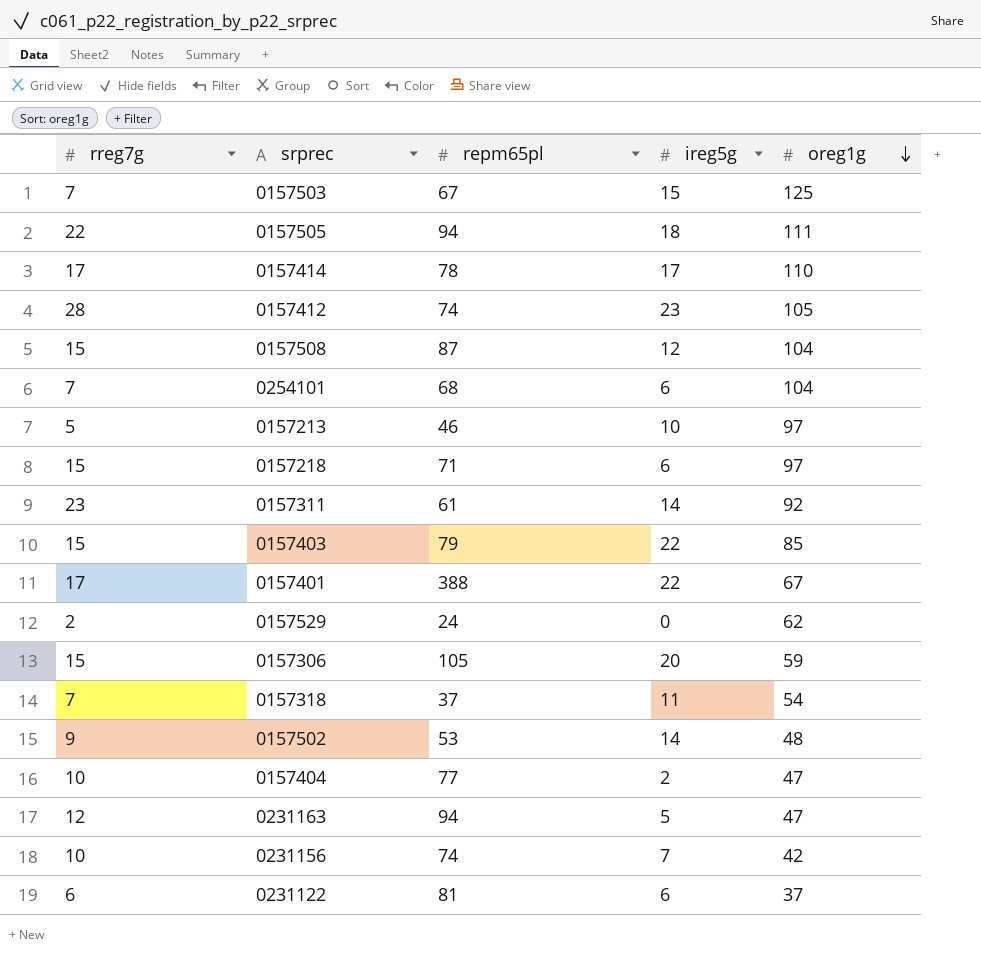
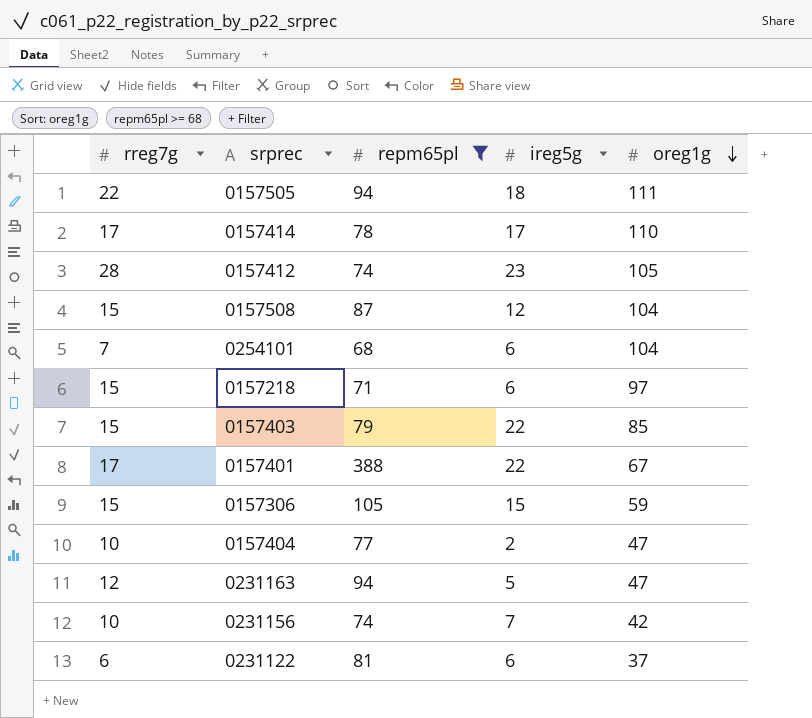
filter: none -> repm65pl >= 68
0157306 | ireg5g: 20 -> 15

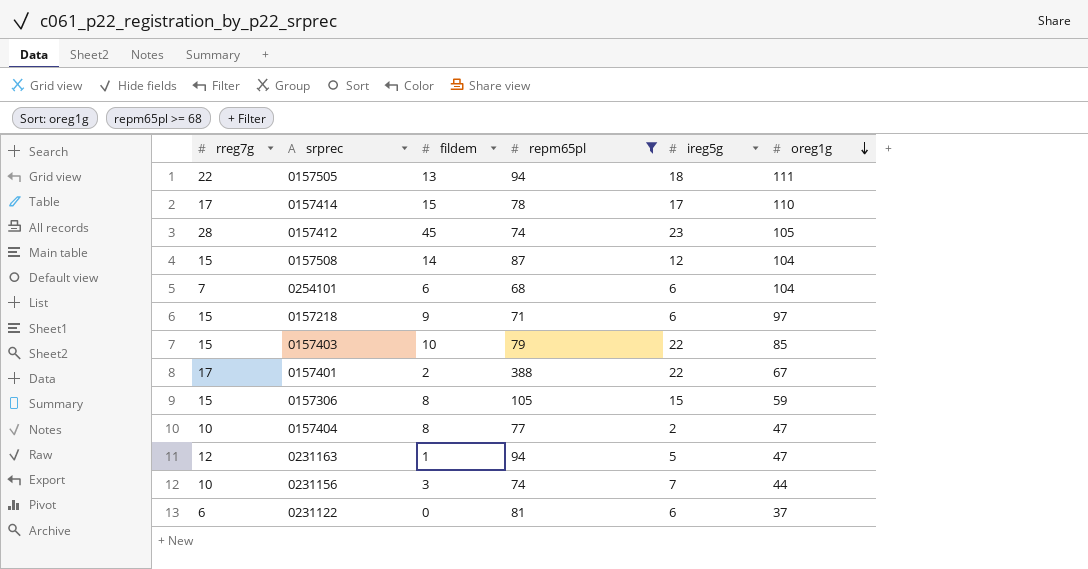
column fildem | position: none -> 3
0231156 | oreg1g: 42 -> 44

